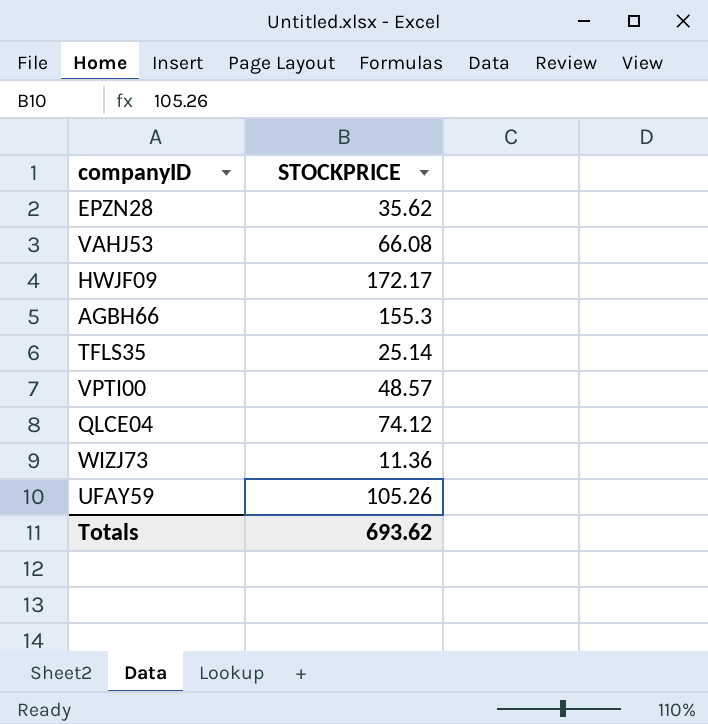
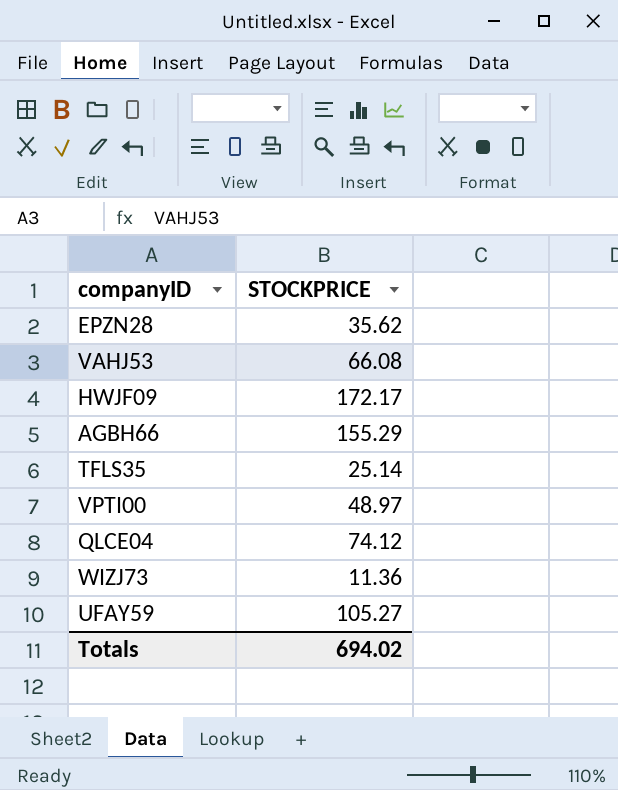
AGBH66 | STOCKPRICE: 155.3 -> 155.29
VPTI00 | STOCKPRICE: 48.57 -> 48.97
UFAY59 | STOCKPRICE: 105.26 -> 105.27
Totals | STOCKPRICE: 693.62 -> 694.02

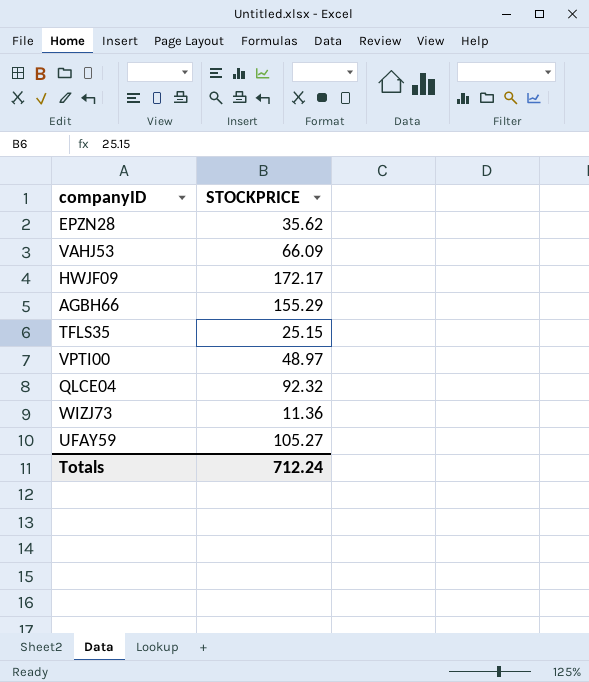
VAHJ53 | STOCKPRICE: 66.08 -> 66.09
TFLS35 | STOCKPRICE: 25.14 -> 25.15
QLCE04 | STOCKPRICE: 74.12 -> 92.32
Totals | STOCKPRICE: 694.02 -> 712.24

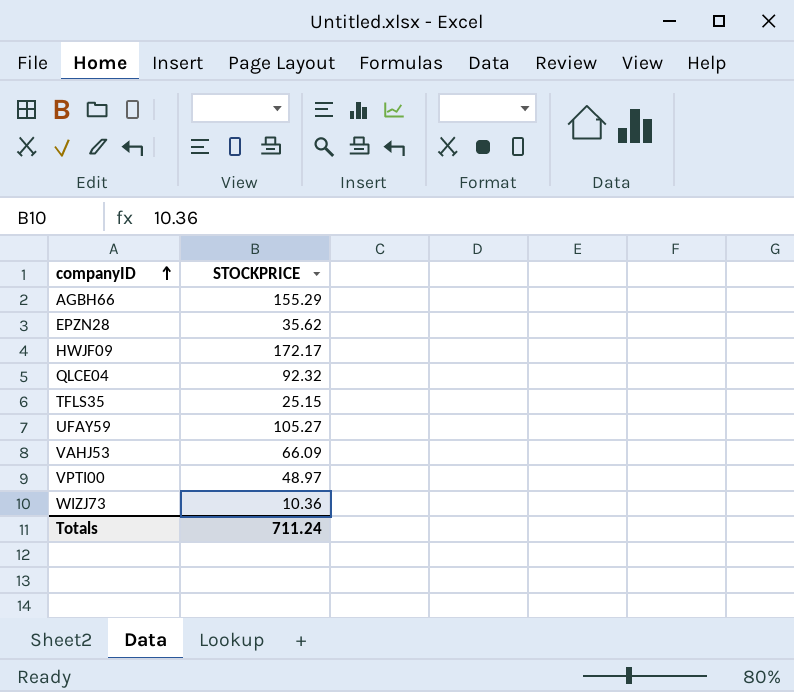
row order: none -> companyID ascending
WIZJ73 | STOCKPRICE: 11.36 -> 10.36
Totals | STOCKPRICE: 712.24 -> 711.24

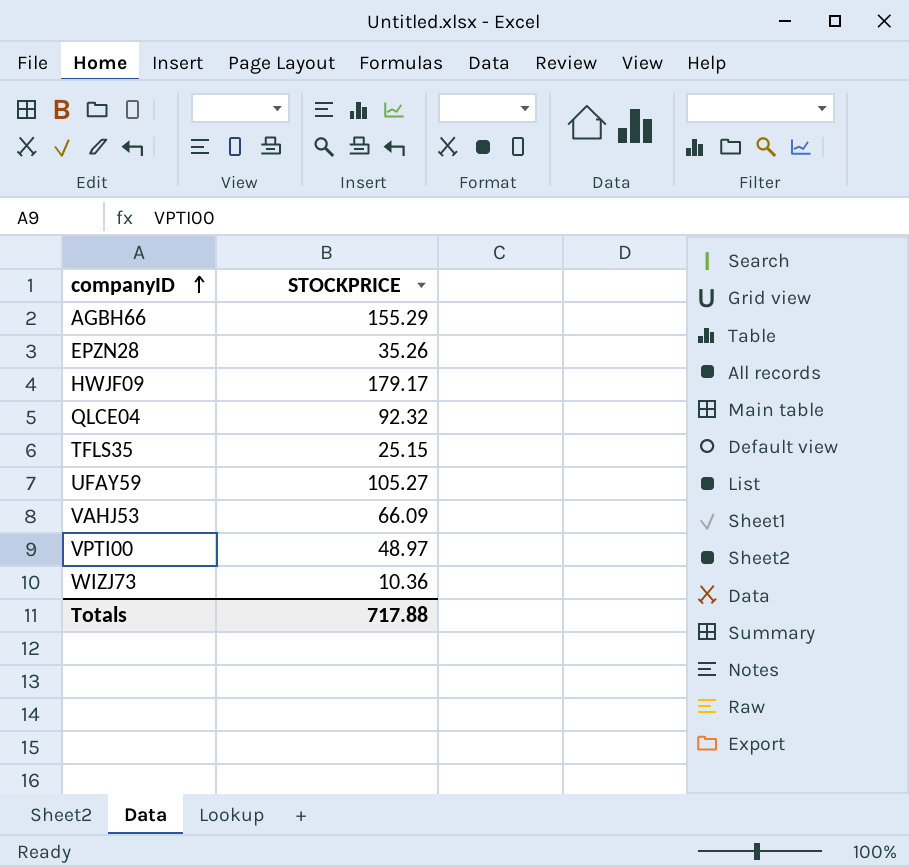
EPZN28 | STOCKPRICE: 35.62 -> 35.26
HWJF09 | STOCKPRICE: 172.17 -> 179.17
Totals | STOCKPRICE: 711.24 -> 717.88

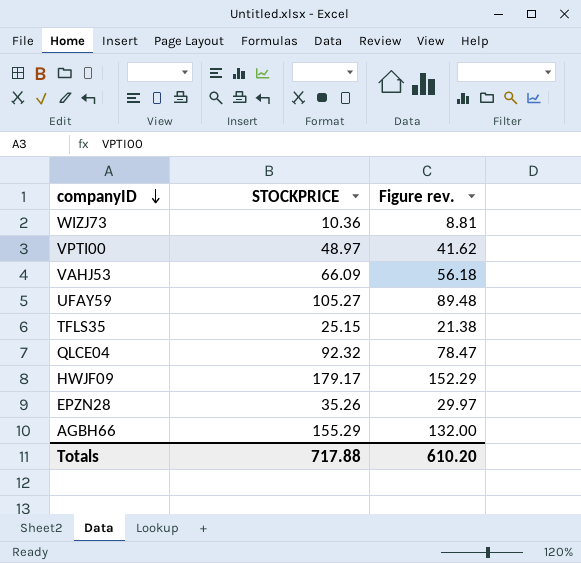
row order: companyID ascending -> companyID descending
column Figure rev. | formula: none -> [STOCKPRICE] * 0.85

